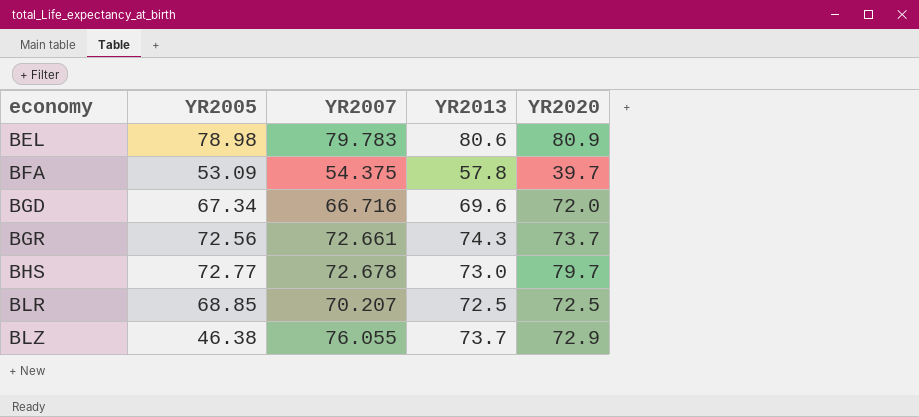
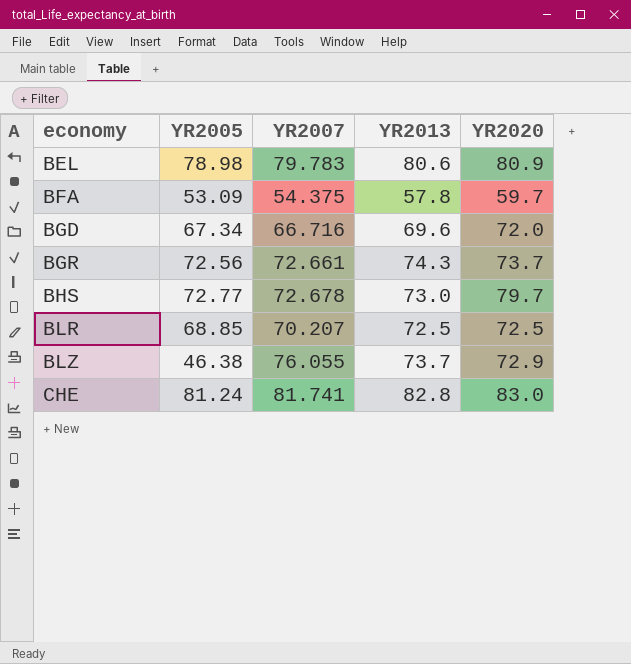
BFA | YR2020: 39.7 -> 59.7
row CHE: none -> 81.24 | 81.741 | 82.8 | 83.0

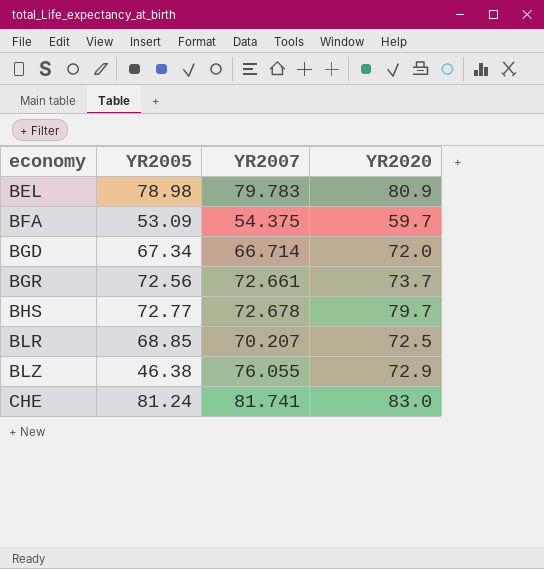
column YR2013 | position: 4 -> none
BGD | YR2007: 66.716 -> 66.714

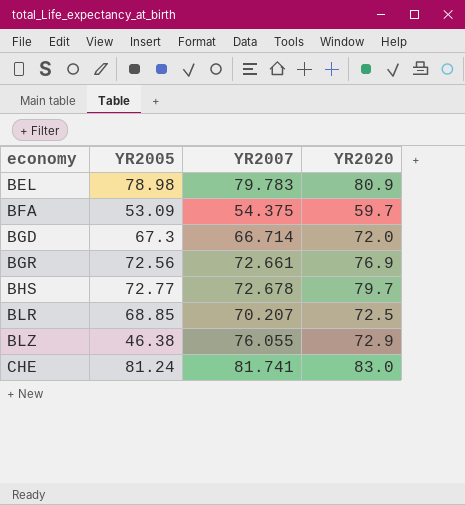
BGD | YR2005: 67.34 -> 67.3
BGR | YR2020: 73.7 -> 76.9

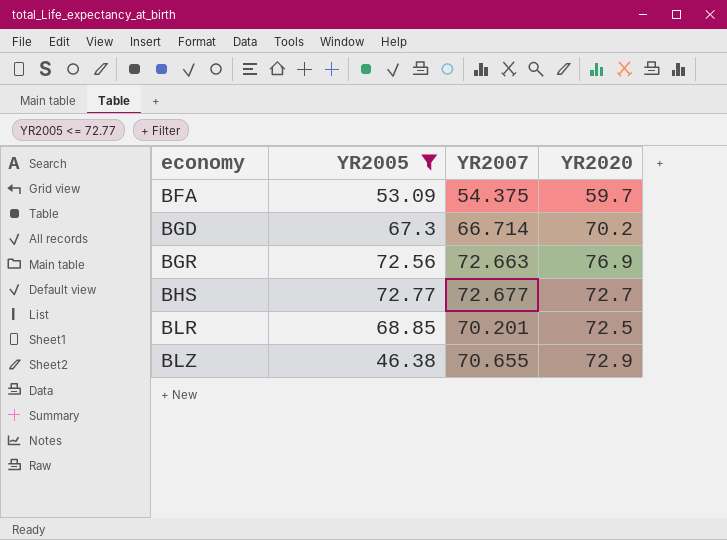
filter: none -> YR2005 <= 72.77
BGD | YR2020: 72.0 -> 70.2
BGR | YR2007: 72.661 -> 72.663
BHS | YR2007: 72.678 -> 72.677
BHS | YR2020: 79.7 -> 72.7
BLR | YR2007: 70.207 -> 70.201
BLZ | YR2007: 76.055 -> 70.655

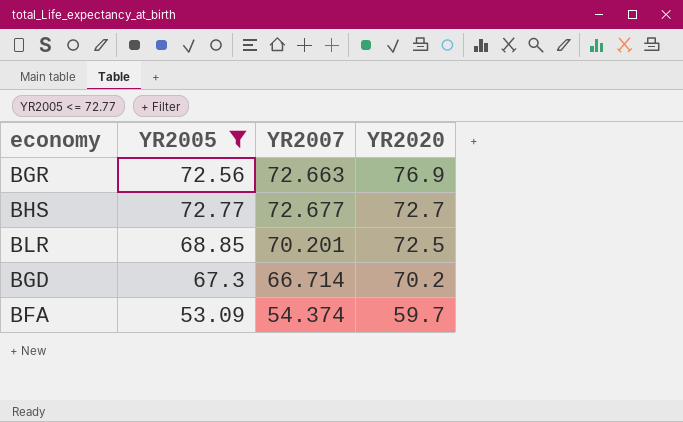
row order: economy ascending -> YR2020 descending
row BLZ: 46.38 | 70.655 | 72.9 -> none
BFA | YR2007: 54.375 -> 54.374

